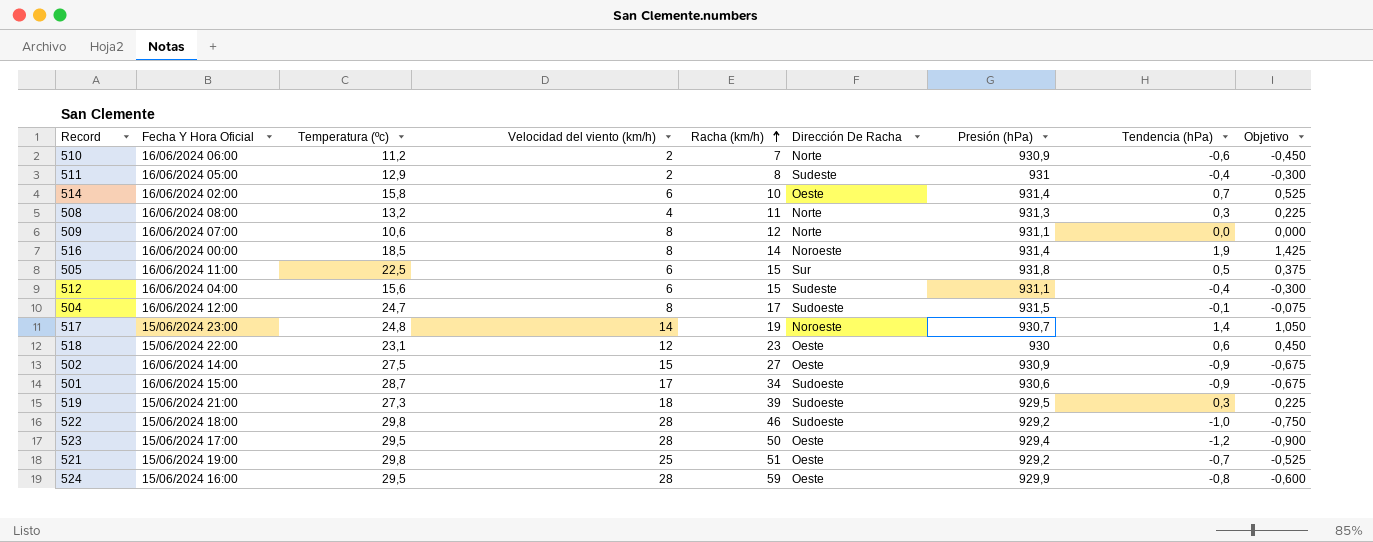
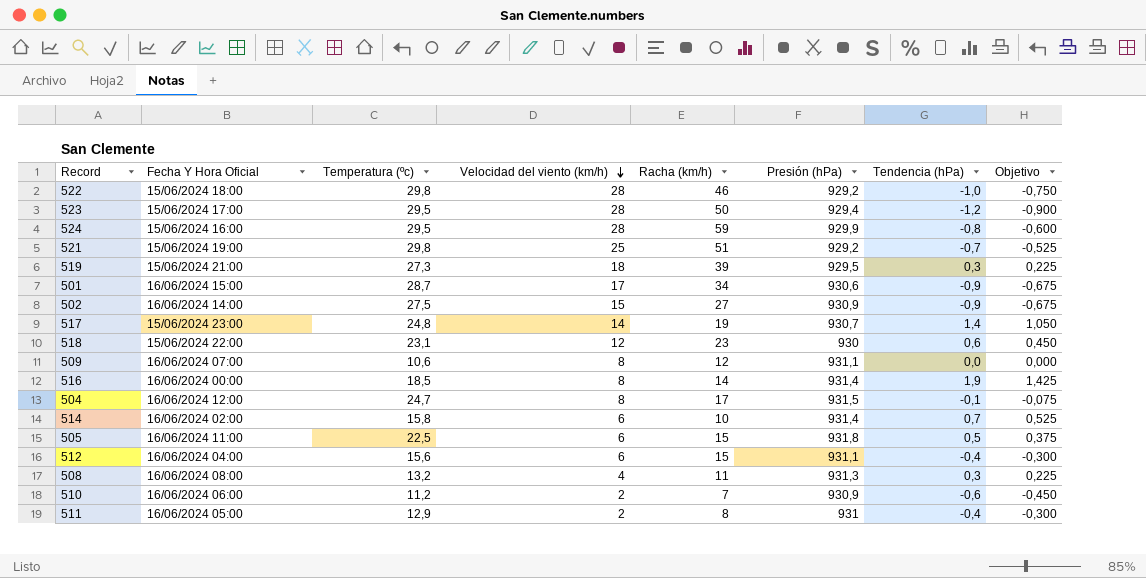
row order: Racha (km/h) ascending -> Velocidad del viento (km/h) descending
column Dirección De Racha | position: 6 -> none

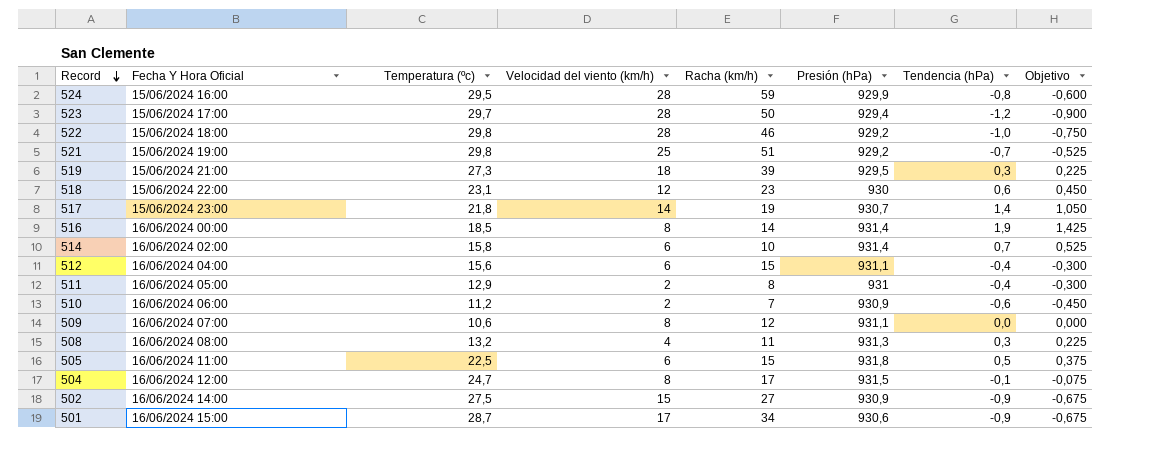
row order: Velocidad del viento (km/h) descending -> Record descending
523 | Temperatura (ºc): 29,5 -> 29,7
517 | Temperatura (ºc): 24,8 -> 21,8

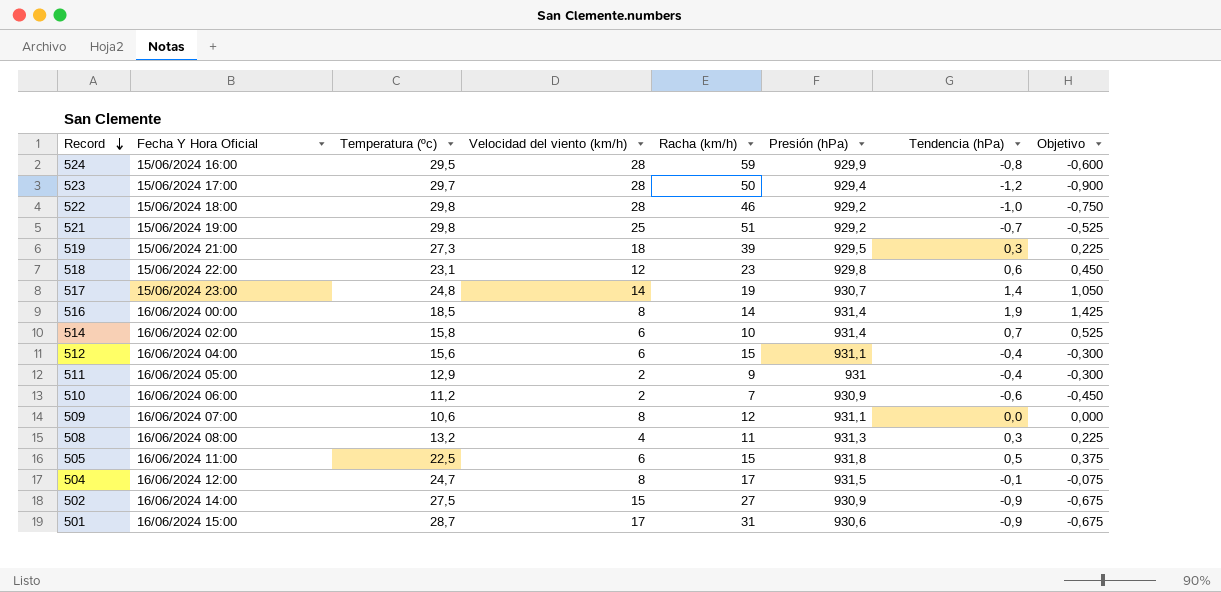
518 | Presión (hPa): 930 -> 929,8
517 | Temperatura (ºc): 21,8 -> 24,8
511 | Racha (km/h): 8 -> 9
501 | Racha (km/h): 34 -> 31

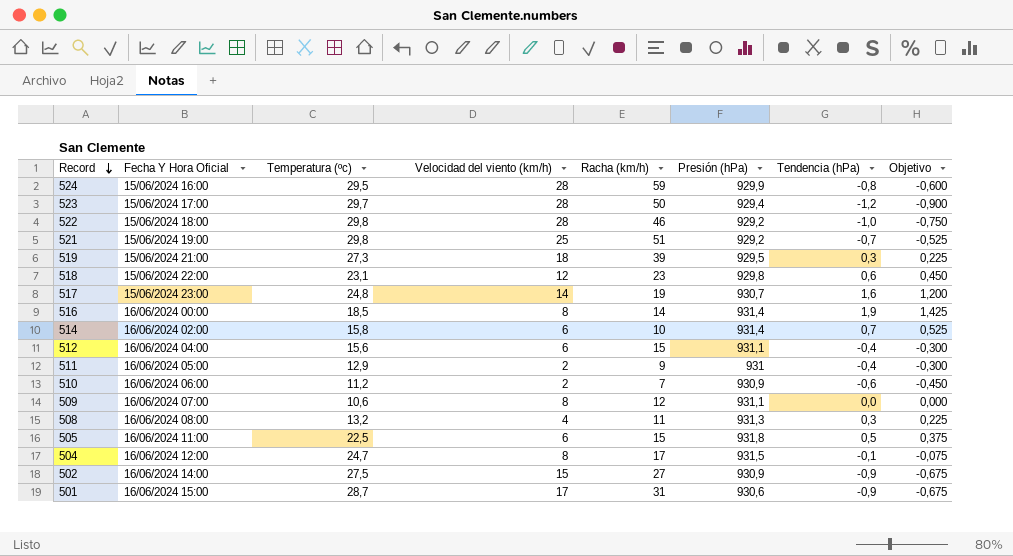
517 | Tendencia (hPa): 1,4 -> 1,6
517 | Objetivo: 1,050 -> 1,200

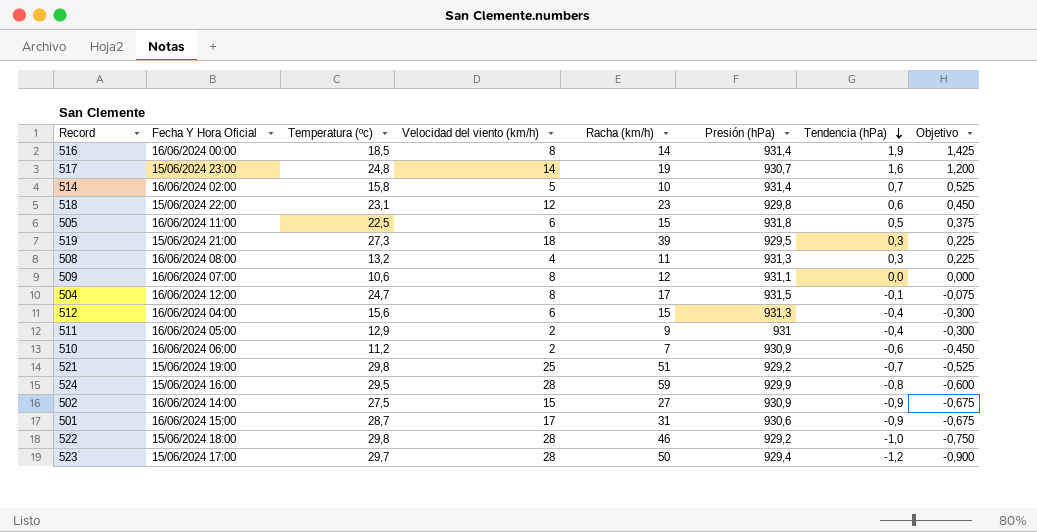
row order: Record descending -> Tendencia (hPa) descending
514 | Velocidad del viento (km/h): 6 -> 5
512 | Presión (hPa): 931,1 -> 931,3

